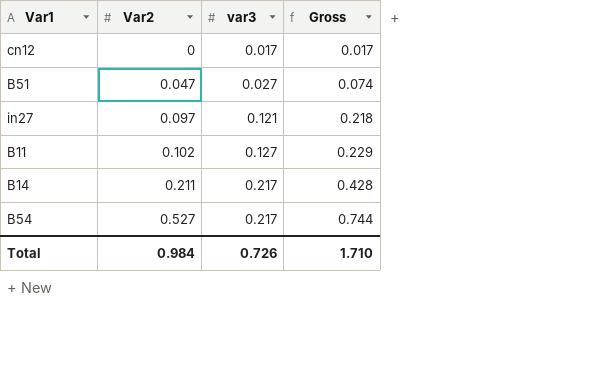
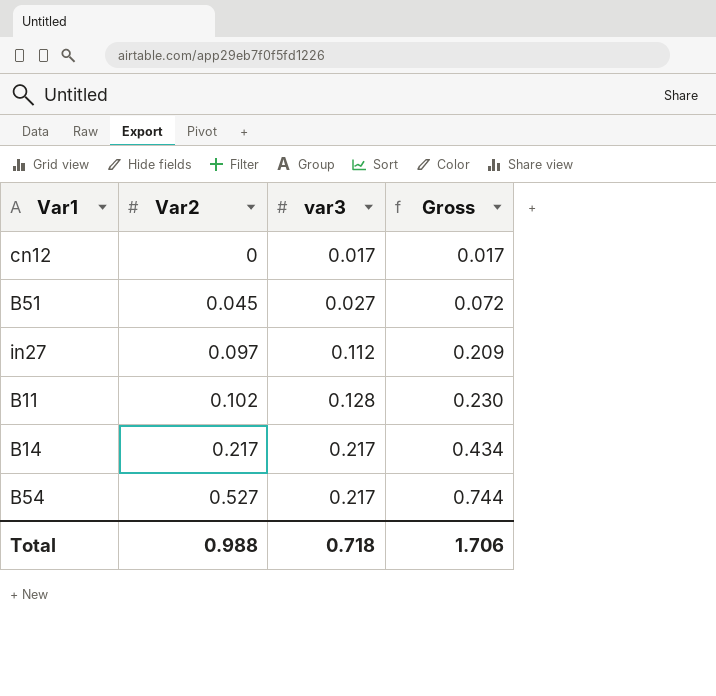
B51 | Var2: 0.047 -> 0.045
B51 | Gross: 0.074 -> 0.072
in27 | var3: 0.121 -> 0.112
in27 | Gross: 0.218 -> 0.209
B11 | var3: 0.127 -> 0.128
B11 | Gross: 0.229 -> 0.230
B14 | Var2: 0.211 -> 0.217
B14 | Gross: 0.428 -> 0.434
Total | Var2: 0.984 -> 0.988
Total | var3: 0.726 -> 0.718
Total | Gross: 1.710 -> 1.706

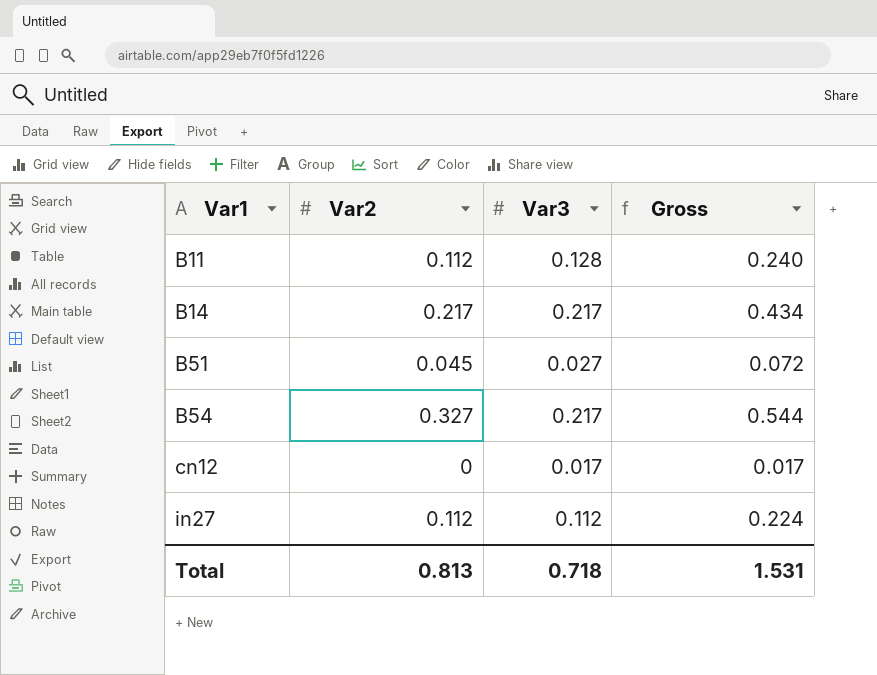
row order: Var2 ascending -> Var1 ascending
column name: var3 -> Var3
B11 | Var2: 0.102 -> 0.112
B11 | Gross: 0.230 -> 0.240
B54 | Var2: 0.527 -> 0.327
B54 | Gross: 0.744 -> 0.544
in27 | Var2: 0.097 -> 0.112
in27 | Gross: 0.209 -> 0.224
Total | Var2: 0.988 -> 0.813
Total | Gross: 1.706 -> 1.531

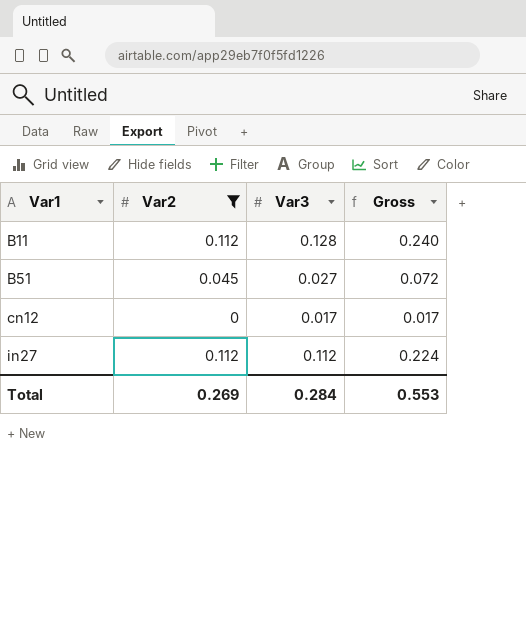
filter: none -> Var2 <= 0.112
Total | Var2: 0.813 -> 0.269
Total | Var3: 0.718 -> 0.284
Total | Gross: 1.531 -> 0.553

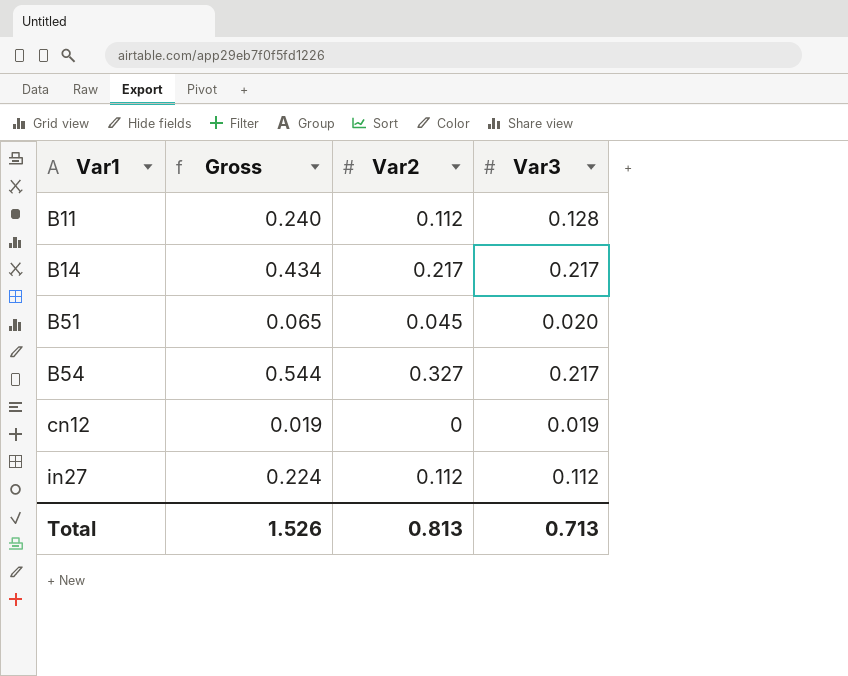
filter: Var2 <= 0.112 -> none
column Gross | position: 4 -> 2
B51 | Gross: 0.072 -> 0.065
B51 | Var3: 0.027 -> 0.020
cn12 | Gross: 0.017 -> 0.019
cn12 | Var3: 0.017 -> 0.019
Total | Gross: 0.553 -> 1.526
Total | Var2: 0.269 -> 0.813
Total | Var3: 0.284 -> 0.713

